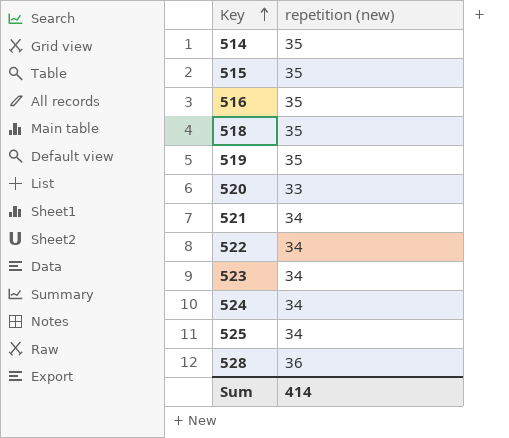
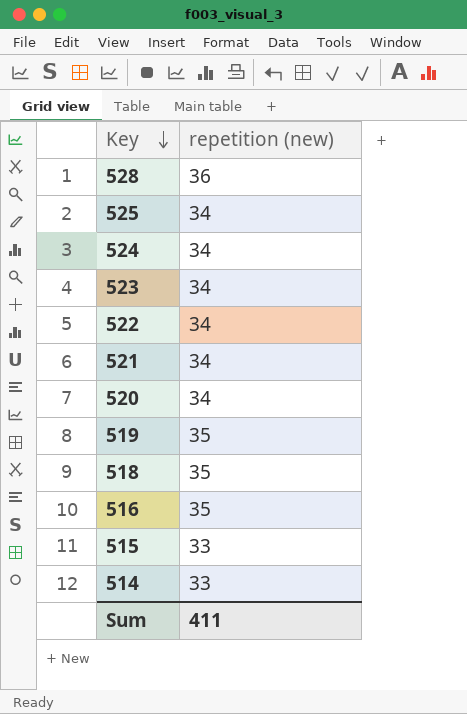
row order: Key ascending -> Key descending
520 | repetition (new): 33 -> 34
515 | repetition (new): 35 -> 33
514 | repetition (new): 35 -> 33
Sum | repetition (new): 414 -> 411

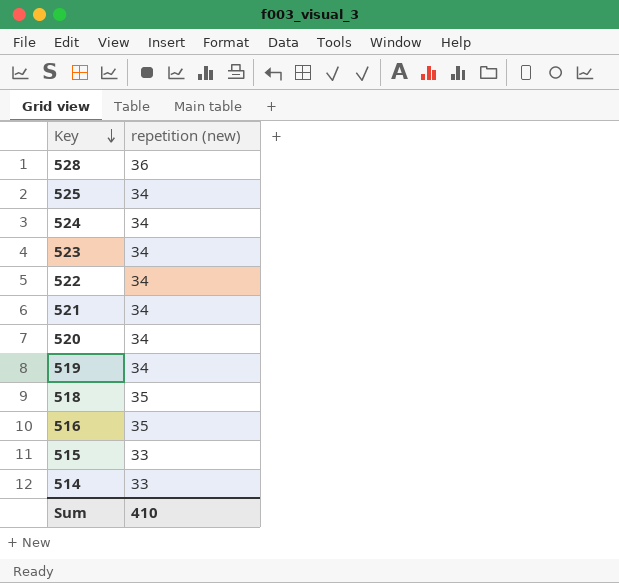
519 | repetition (new): 35 -> 34
Sum | repetition (new): 411 -> 410

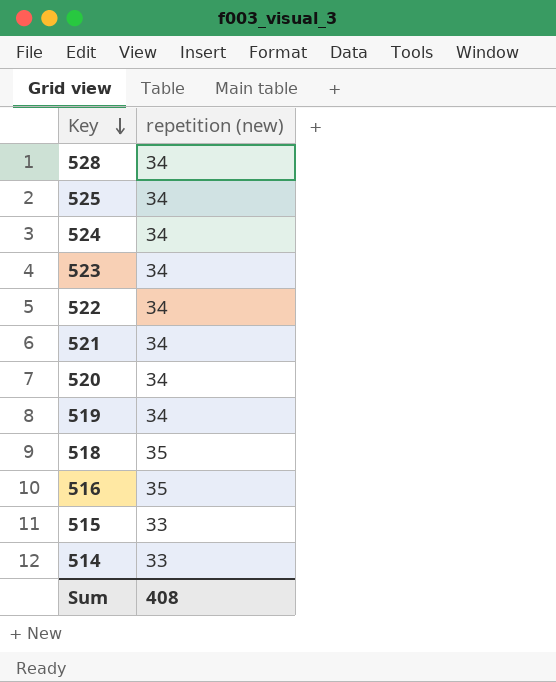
528 | repetition (new): 36 -> 34
Sum | repetition (new): 410 -> 408

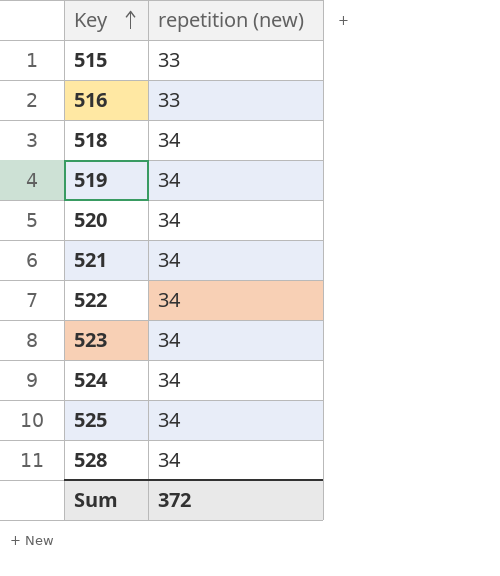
row order: Key descending -> Key ascending
row 514: 33 -> none
516 | repetition (new): 35 -> 33
518 | repetition (new): 35 -> 34
Sum | repetition (new): 408 -> 372

